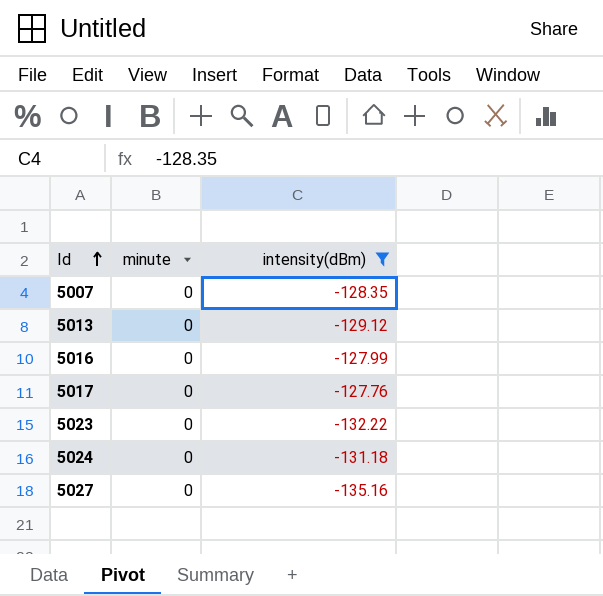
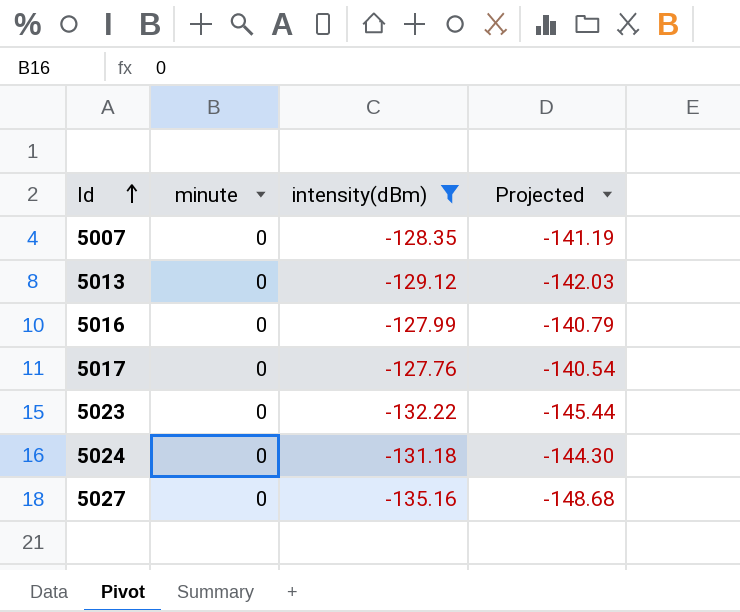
column Projected | formula: none -> [intensity(dBm)] * 1.1

